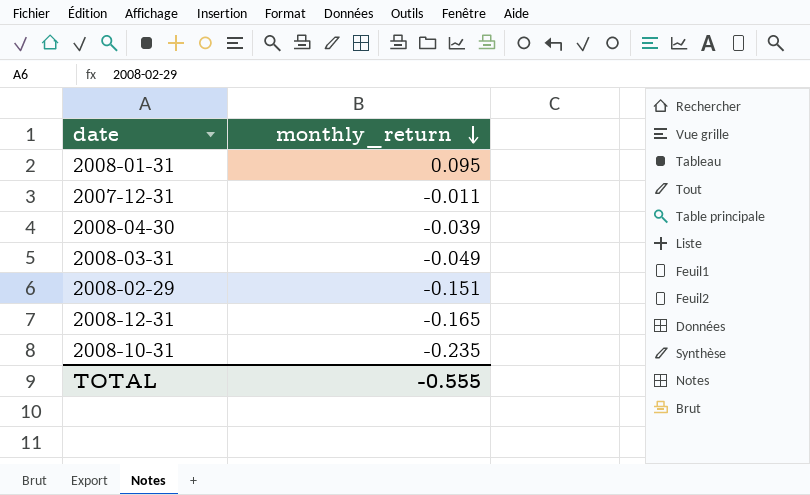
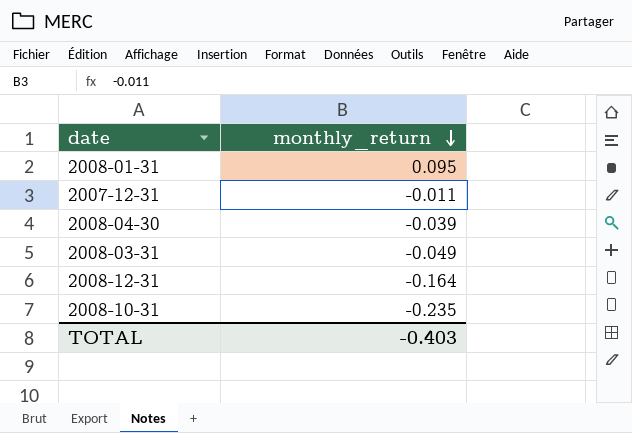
row 2008-02-29: -0.151 -> none
2008-12-31 | monthly_return: -0.165 -> -0.164
TOTAL | monthly_return: -0.555 -> -0.403

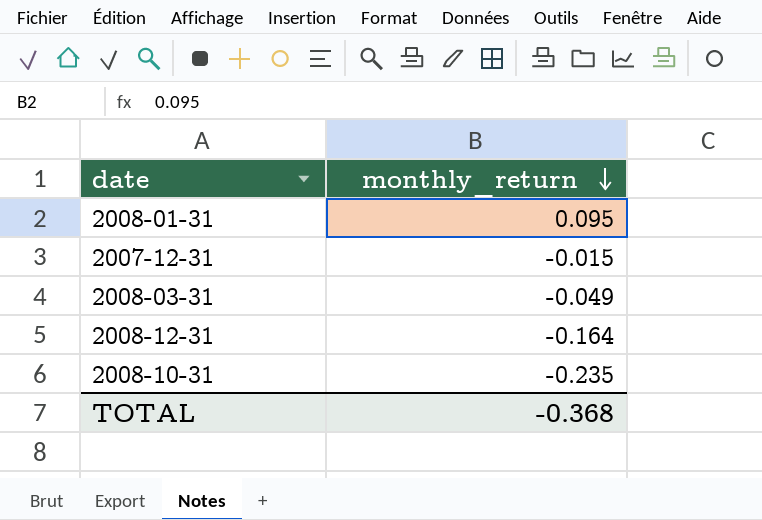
row 2008-04-30: -0.039 -> none
2007-12-31 | monthly_return: -0.011 -> -0.015
TOTAL | monthly_return: -0.403 -> -0.368

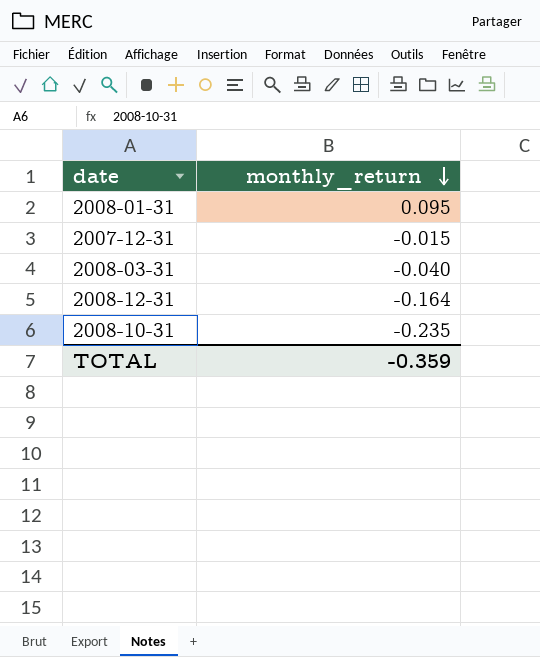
2008-03-31 | monthly_return: -0.049 -> -0.040
TOTAL | monthly_return: -0.368 -> -0.359

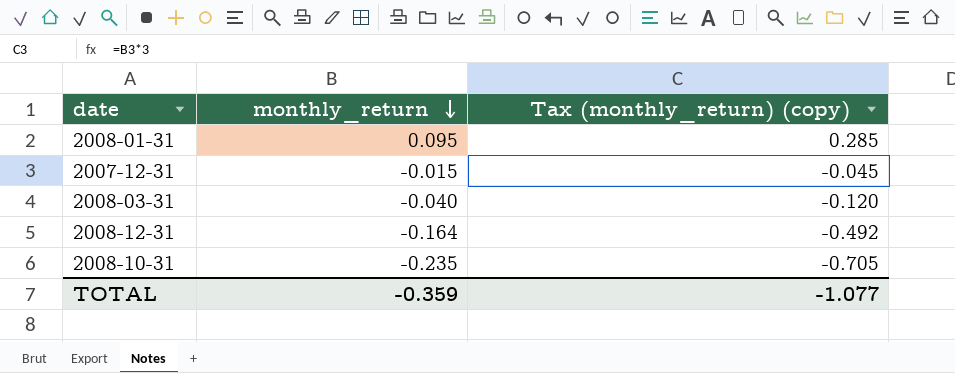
column Tax (monthly_return) (copy) | formula: none -> [monthly_return] * 3

